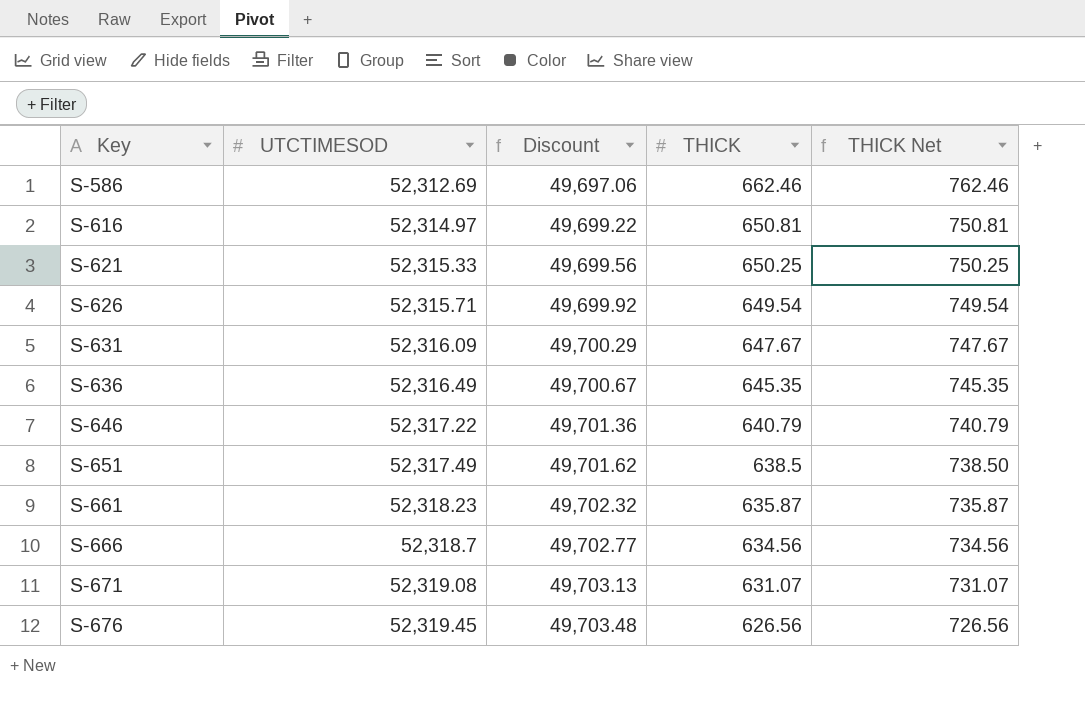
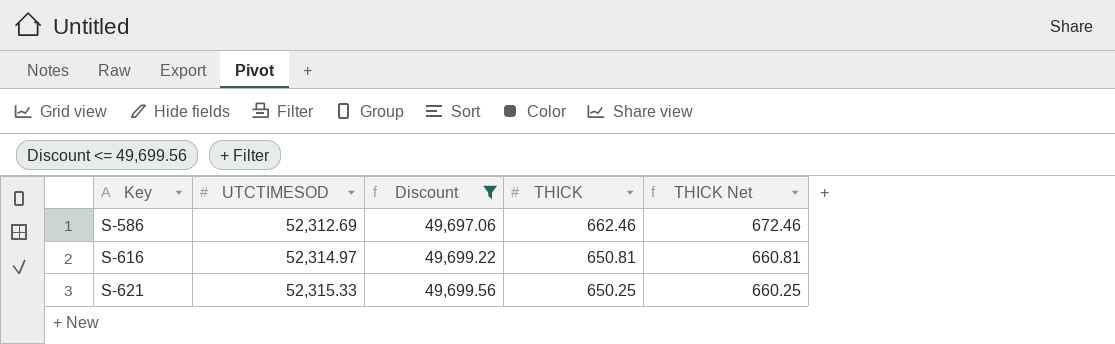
filter: none -> Discount <= 49,699.56
column THICK Net | formula: [THICK] + 100 -> [THICK] + 10

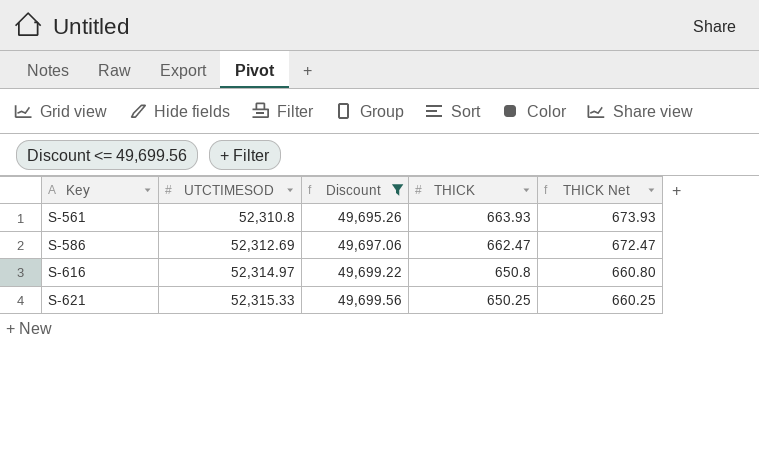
row S-561: none -> 52,310.8 | 49,695.26 | 663.93 | 673.93
S-586 | THICK: 662.46 -> 662.47
S-586 | THICK Net: 672.46 -> 672.47
S-616 | THICK: 650.81 -> 650.8
S-616 | THICK Net: 660.81 -> 660.80

